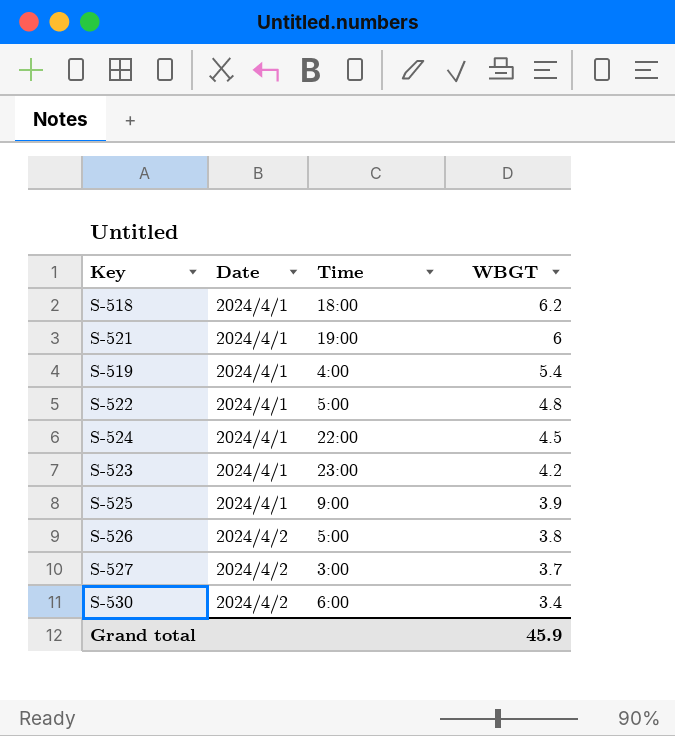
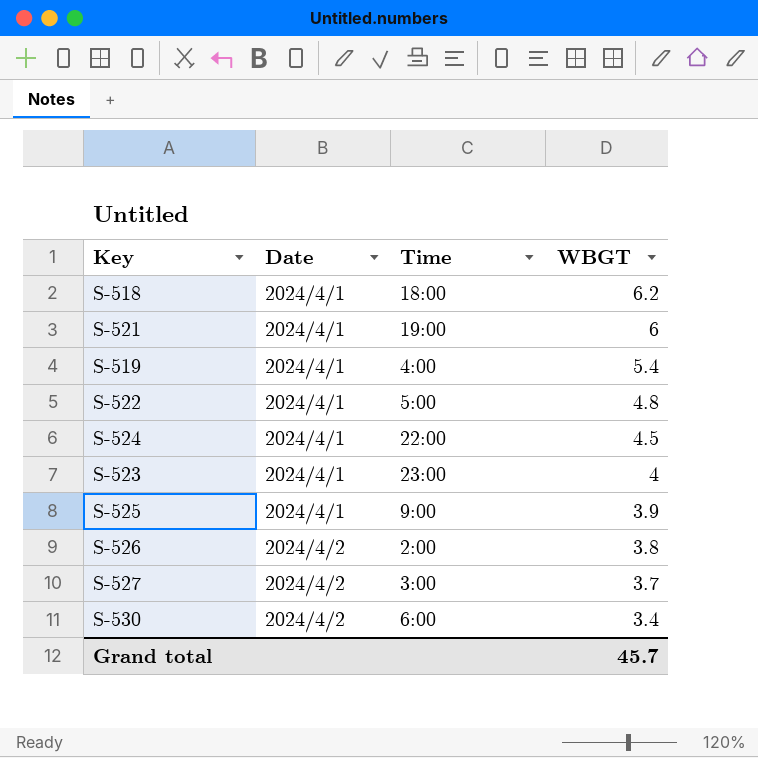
S-523 | WBGT: 4.2 -> 4
S-526 | Time: 5:00 -> 2:00
Grand total | WBGT: 45.9 -> 45.7

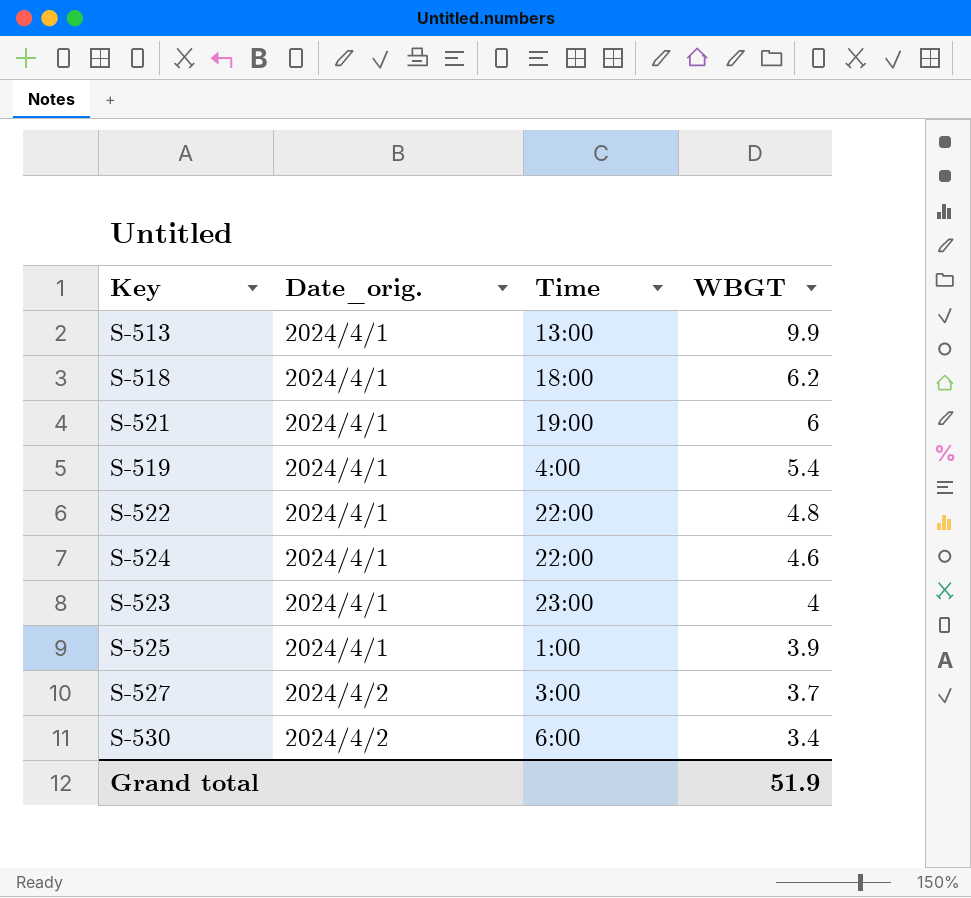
column name: Date -> Date_orig.
row S-526: 2024/4/2 | 2:00 | 3.8 -> none
row S-513: none -> 2024/4/1 | 13:00 | 9.9
S-522 | Time: 5:00 -> 22:00
S-524 | WBGT: 4.5 -> 4.6
S-525 | Time: 9:00 -> 1:00
Grand total | WBGT: 45.7 -> 51.9

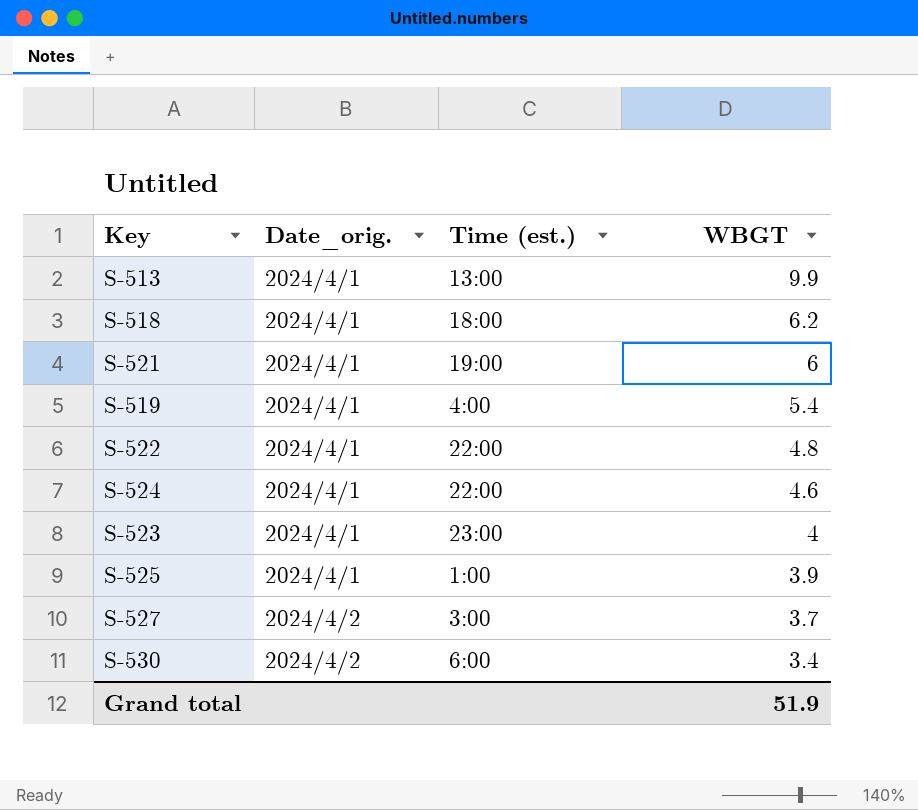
column name: Time -> Time (est.)

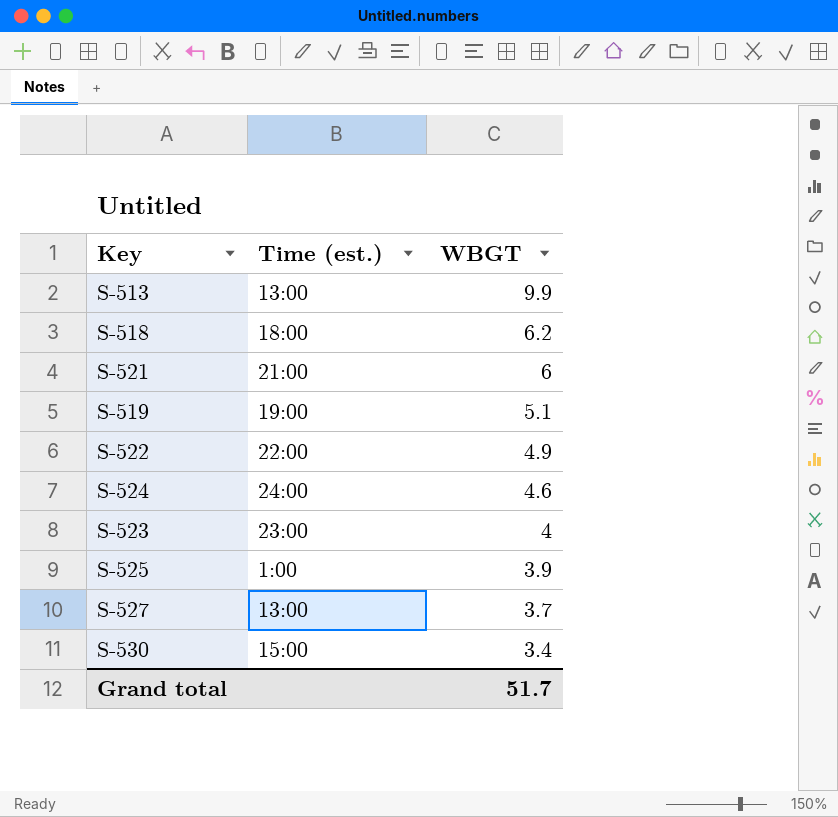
column Date_orig. | position: 2 -> none
S-521 | Time (est.): 19:00 -> 21:00
S-519 | Time (est.): 4:00 -> 19:00
S-519 | WBGT: 5.4 -> 5.1
S-522 | WBGT: 4.8 -> 4.9
S-524 | Time (est.): 22:00 -> 24:00
S-527 | Time (est.): 3:00 -> 13:00
S-530 | Time (est.): 6:00 -> 15:00
Grand total | WBGT: 51.9 -> 51.7

